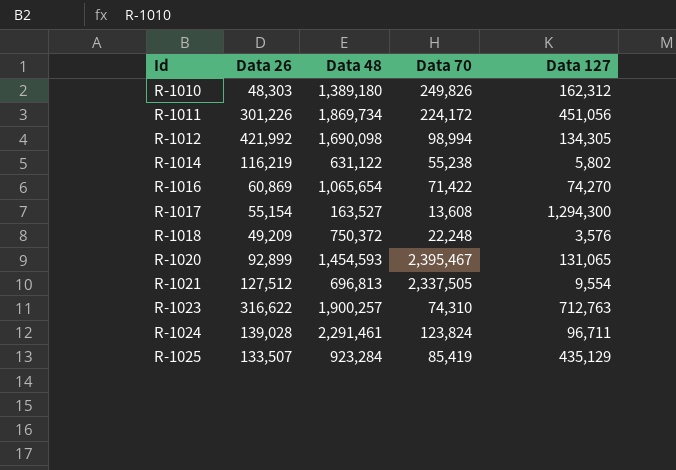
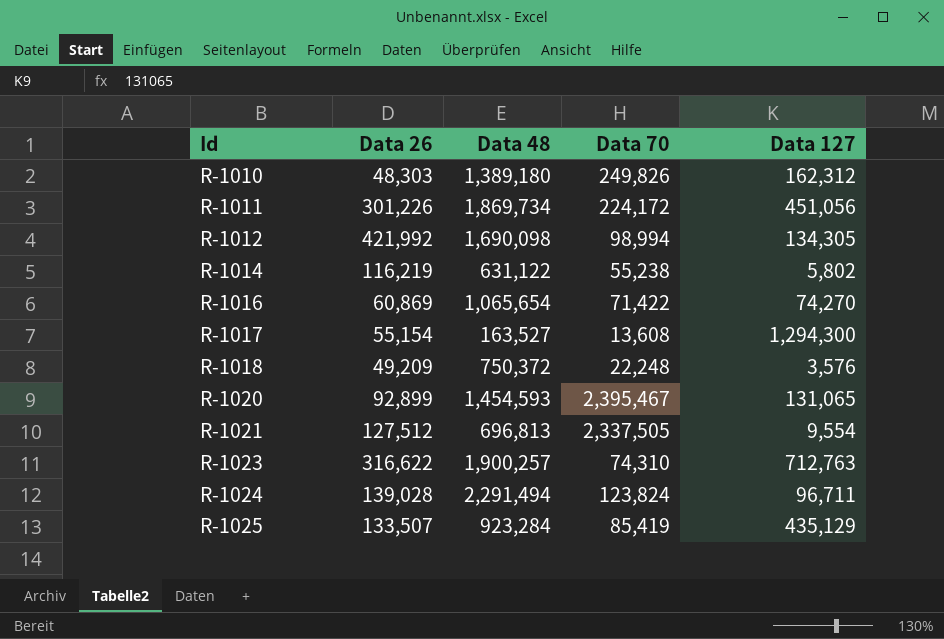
R-1024 | Data 48: 2,291,461 -> 2,291,494

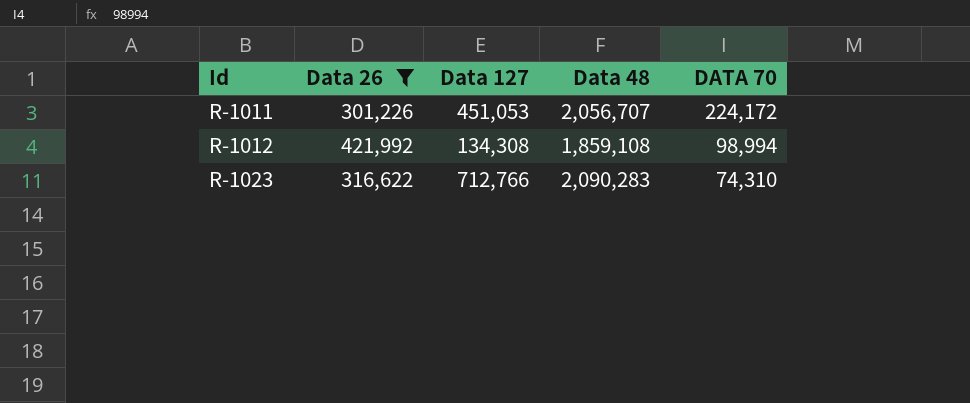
filter: none -> Data 26 >= 301,226
column Data 127 | position: 5 -> 3
column name: Data 70 -> DATA 70
R-1011 | Data 127: 451,056 -> 451,053
R-1011 | Data 48: 1,869,734 -> 2,056,707
R-1012 | Data 127: 134,305 -> 134,308
R-1012 | Data 48: 1,690,098 -> 1,859,108
R-1023 | Data 127: 712,763 -> 712,766
R-1023 | Data 48: 1,900,257 -> 2,090,283

